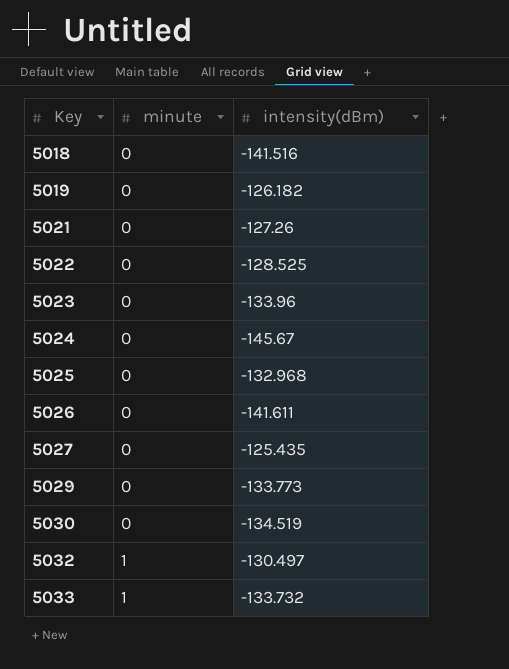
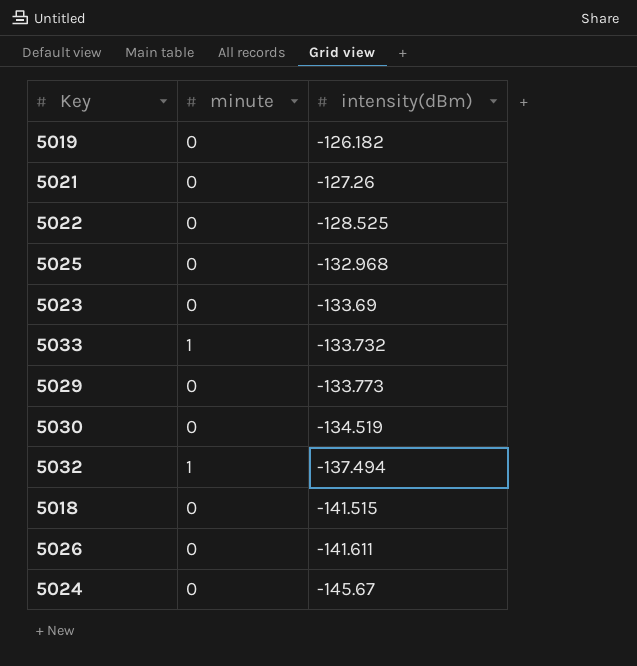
row order: Key ascending -> intensity(dBm) descending
row 5027: 0 | -125.435 -> none
5023 | intensity(dBm): -133.96 -> -133.69
5032 | intensity(dBm): -130.497 -> -137.494
5018 | intensity(dBm): -141.516 -> -141.515

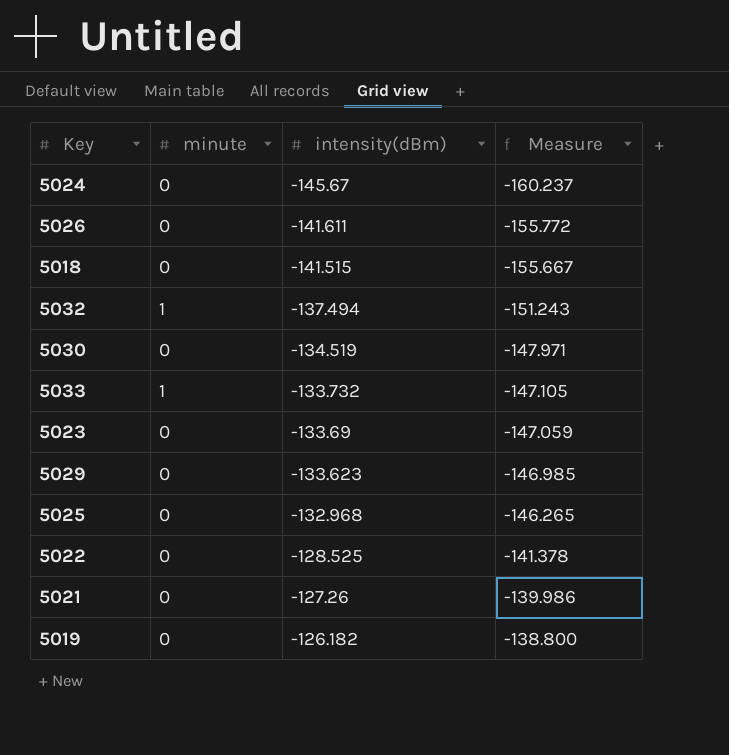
row order: intensity(dBm) descending -> intensity(dBm) ascending
column Measure | formula: none -> [intensity(dBm)] * 1.1
5029 | intensity(dBm): -133.773 -> -133.623

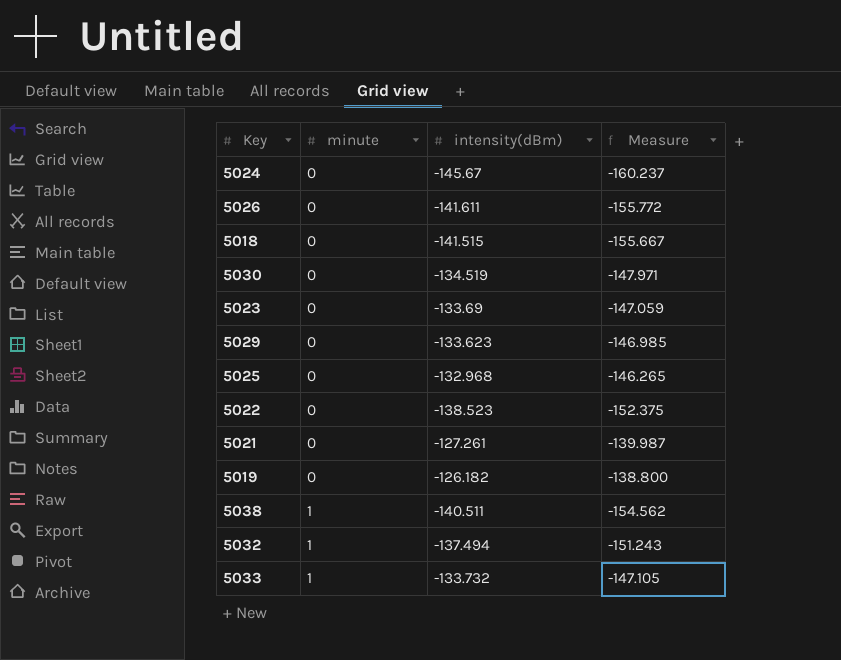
row order: intensity(dBm) ascending -> minute ascending
5022 | intensity(dBm): -128.525 -> -138.523
5022 | Measure: -141.378 -> -152.375
5021 | intensity(dBm): -127.26 -> -127.261
5021 | Measure: -139.986 -> -139.987
row 5038: none -> 1 | -140.511 | -154.562

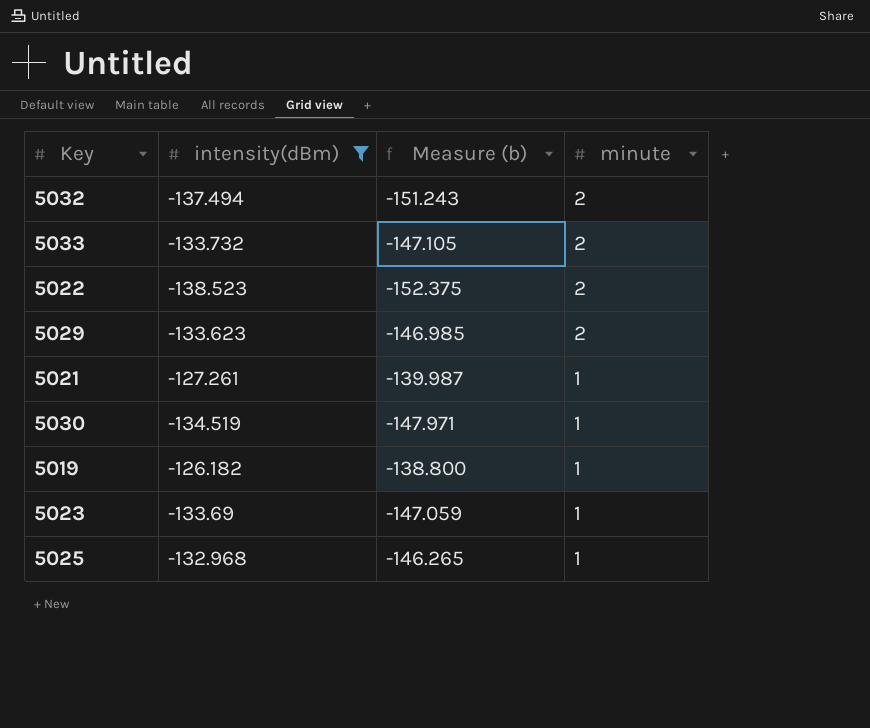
filter: none -> intensity(dBm) >= -138.523
row order: minute ascending -> minute descending
column name: Measure -> Measure (b)
column minute | position: 2 -> 4
5032 | minute: 1 -> 2
5033 | minute: 1 -> 2
5022 | minute: 0 -> 2
5029 | minute: 0 -> 2
5021 | minute: 0 -> 1
5030 | minute: 0 -> 1
5019 | minute: 0 -> 1
5023 | minute: 0 -> 1
5025 | minute: 0 -> 1

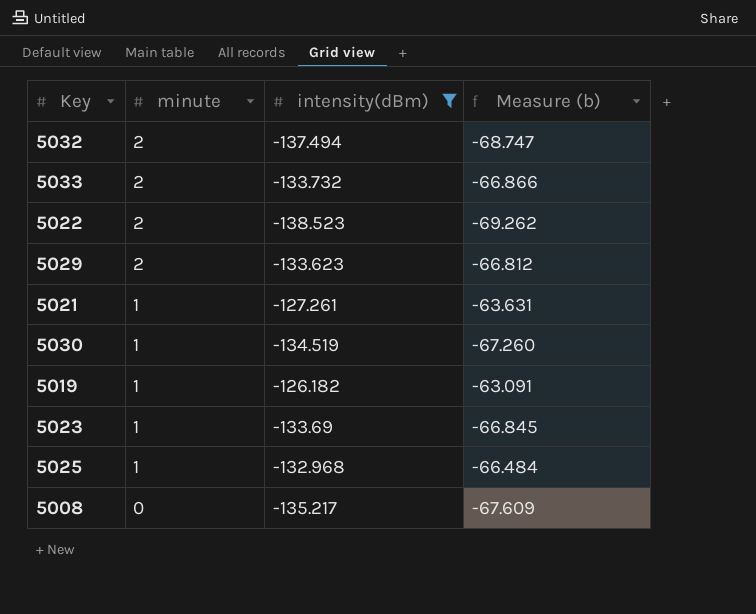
column minute | position: 4 -> 2
column Measure (b) | formula: [intensity(dBm)] * 1.1 -> [intensity(dBm)] * 0.5
row 5008: none -> 0 | -135.217 | -67.609

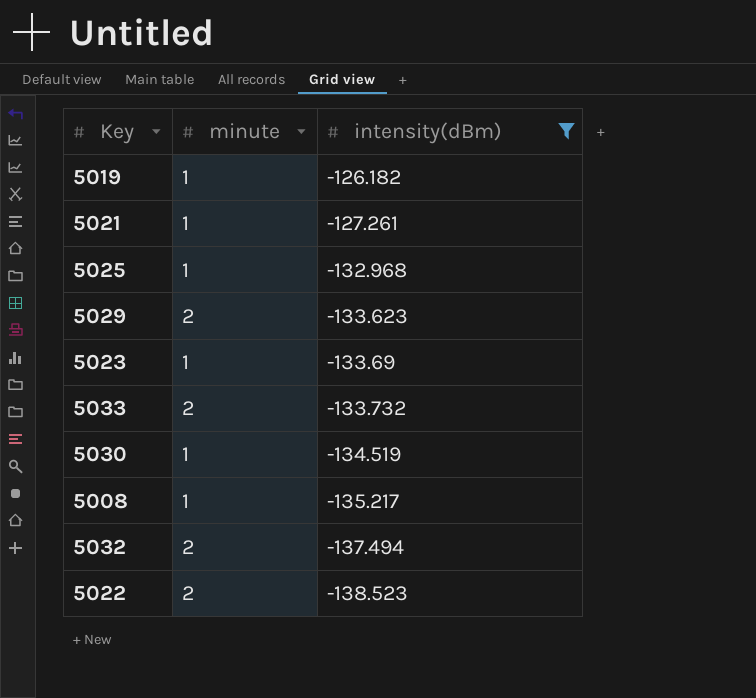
row order: minute descending -> intensity(dBm) descending
column Measure (b) | formula: [intensity(dBm)] * 0.5 -> none
5008 | minute: 0 -> 1

